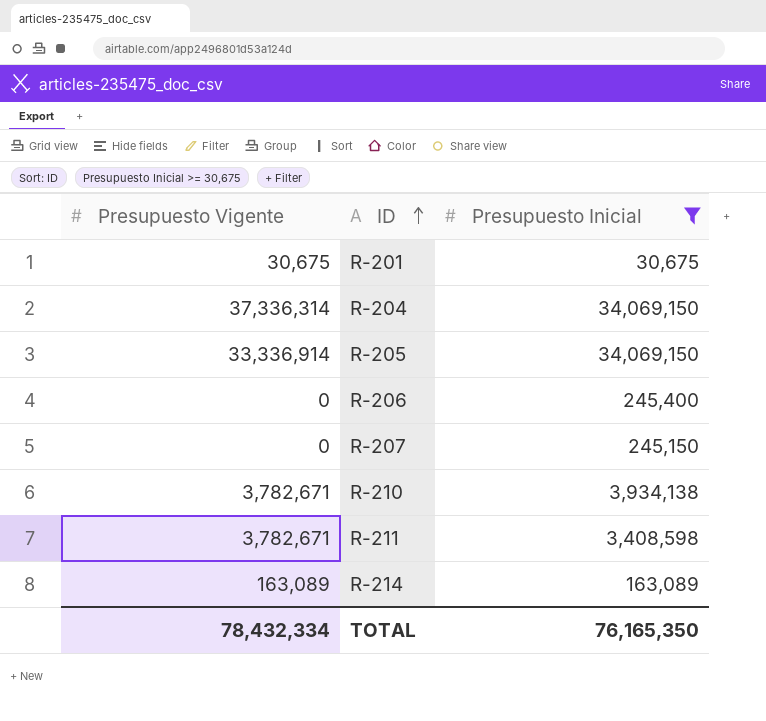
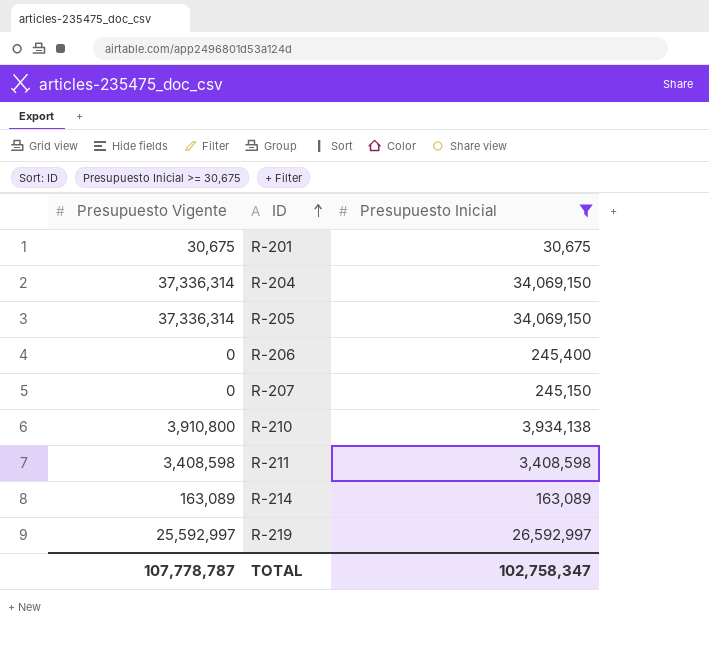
R-205 | Presupuesto Vigente: 33,336,914 -> 37,336,314
R-210 | Presupuesto Vigente: 3,782,671 -> 3,910,800
R-211 | Presupuesto Vigente: 3,782,671 -> 3,408,598
row R-219: none -> 25,592,997 | 26,592,997
TOTAL | Presupuesto Vigente: 78,432,334 -> 107,778,787
TOTAL | Presupuesto Inicial: 76,165,350 -> 102,758,347

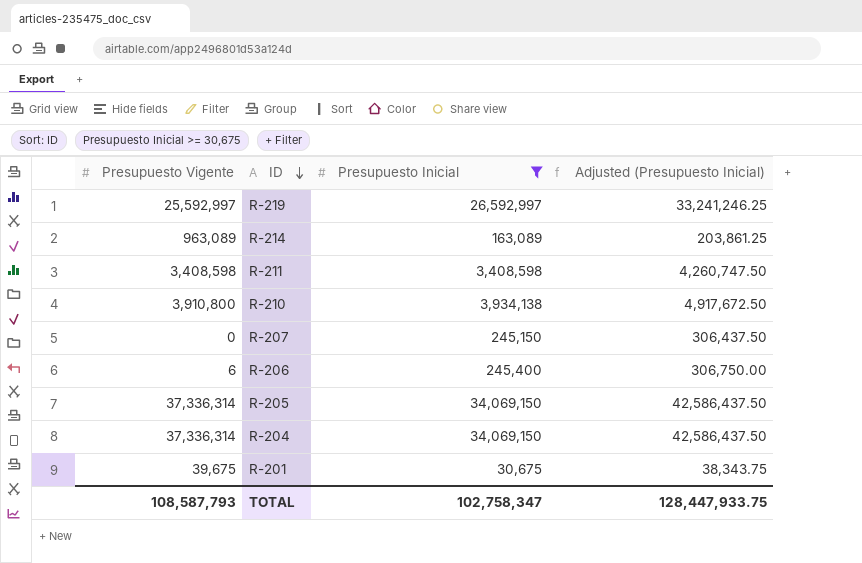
row order: ID ascending -> ID descending
column Adjusted (Presupuesto Inicial) | formula: none -> [Presupuesto Inicial] * 1.25
R-214 | Presupuesto Vigente: 163,089 -> 963,089
R-206 | Presupuesto Vigente: 0 -> 6
R-201 | Presupuesto Vigente: 30,675 -> 39,675
TOTAL | Presupuesto Vigente: 107,778,787 -> 108,587,793

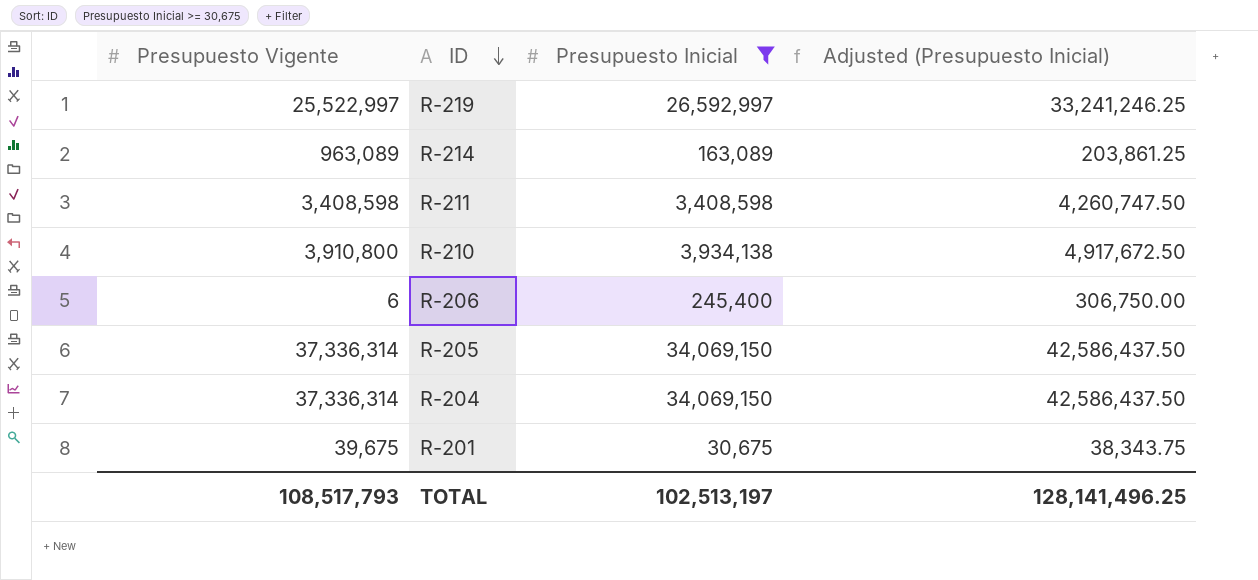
row R-207: 0 | 245,150 | 306,437.50 -> none
R-219 | Presupuesto Vigente: 25,592,997 -> 25,522,997
TOTAL | Presupuesto Vigente: 108,587,793 -> 108,517,793
TOTAL | Presupuesto Inicial: 102,758,347 -> 102,513,197
TOTAL | Adjusted (Presupuesto Inicial): 128,447,933.75 -> 128,141,496.25

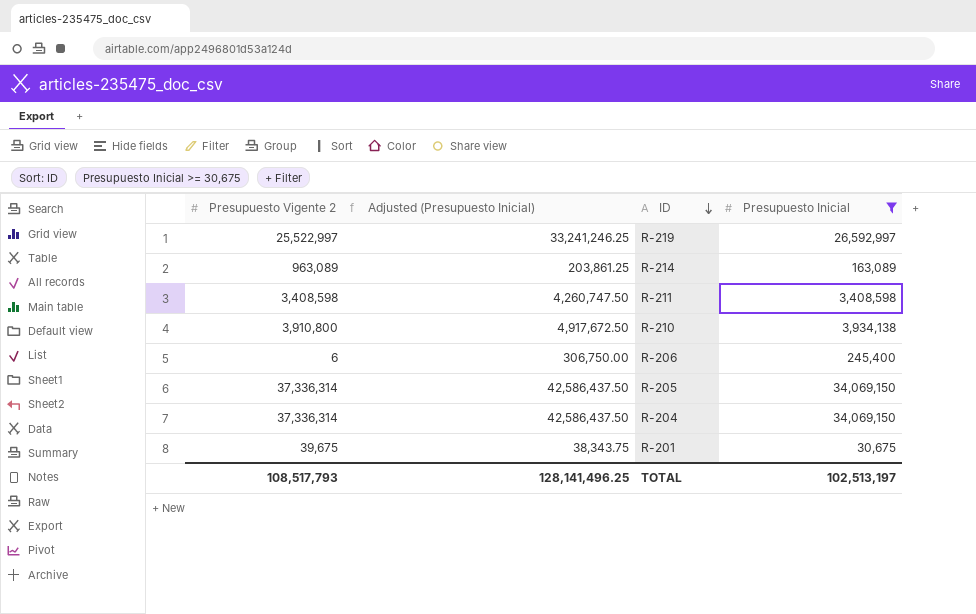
column name: Presupuesto Vigente -> Presupuesto Vigente 2
column Adjusted (Presupuesto Inicial) | position: 4 -> 2

